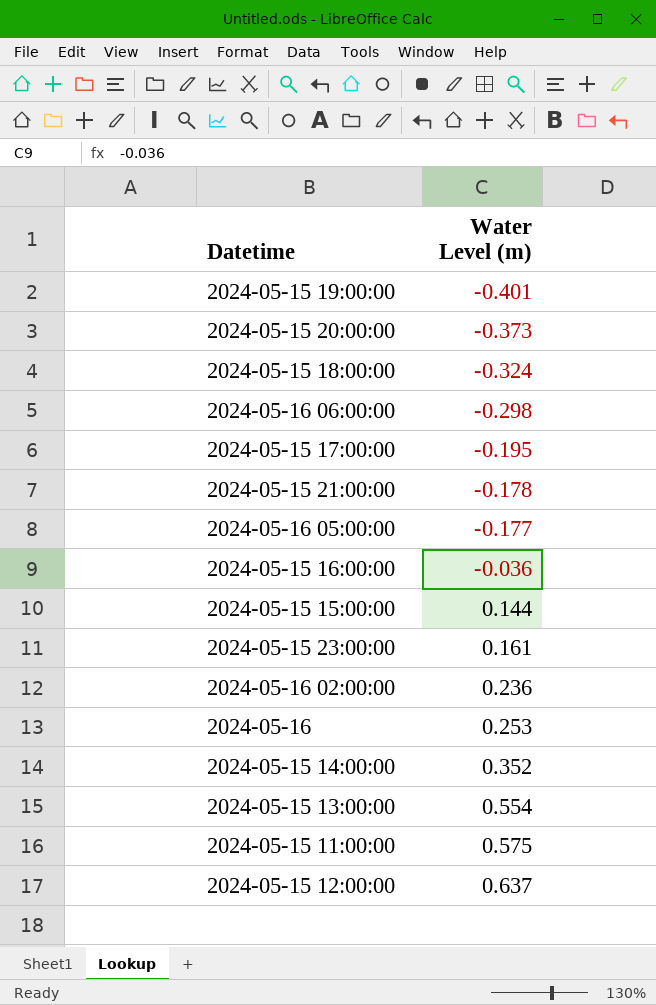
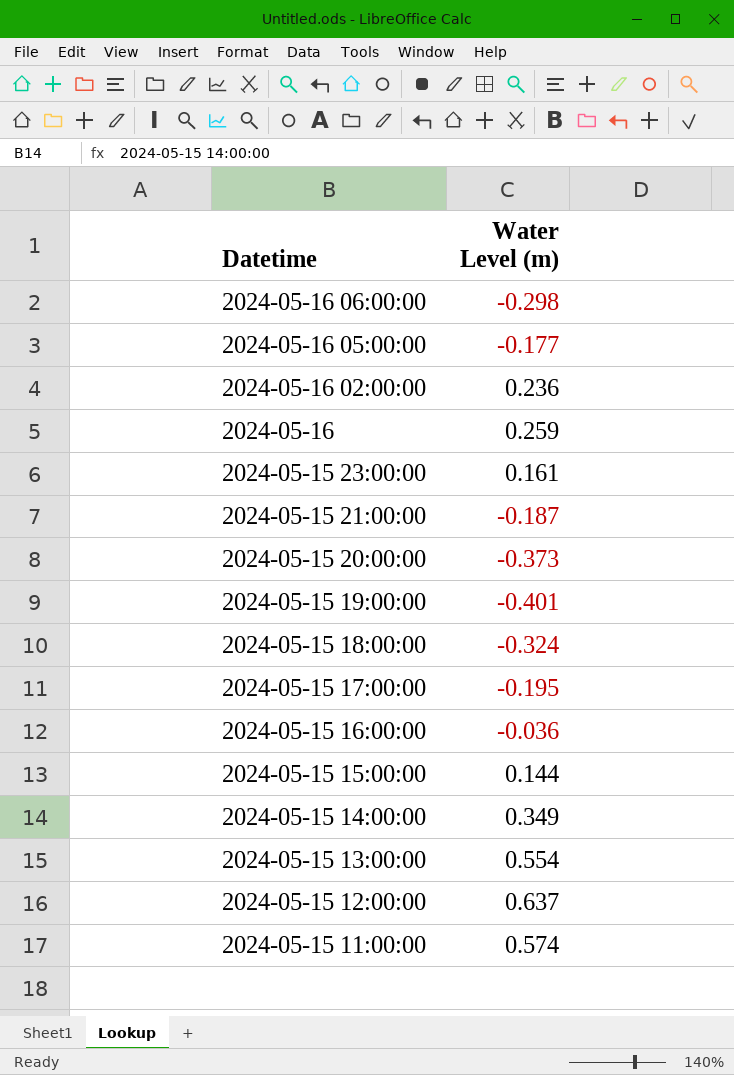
row order: Water Level (m) ascending -> Datetime descending
2024-05-16 | Water Level (m): 0.253 -> 0.259
2024-05-15 21:00:00 | Water Level (m): -0.178 -> -0.187
2024-05-15 14:00:00 | Water Level (m): 0.352 -> 0.349
2024-05-15 11:00:00 | Water Level (m): 0.575 -> 0.574

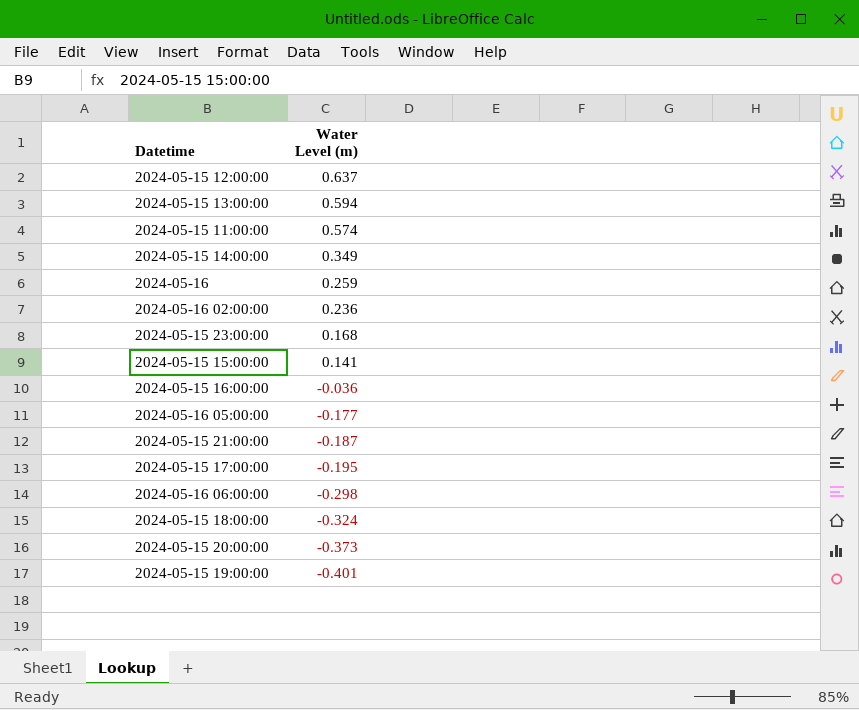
row order: Datetime descending -> Water Level (m) descending
2024-05-15 13:00:00 | Water Level (m): 0.554 -> 0.594
2024-05-15 23:00:00 | Water Level (m): 0.161 -> 0.168
2024-05-15 15:00:00 | Water Level (m): 0.144 -> 0.141

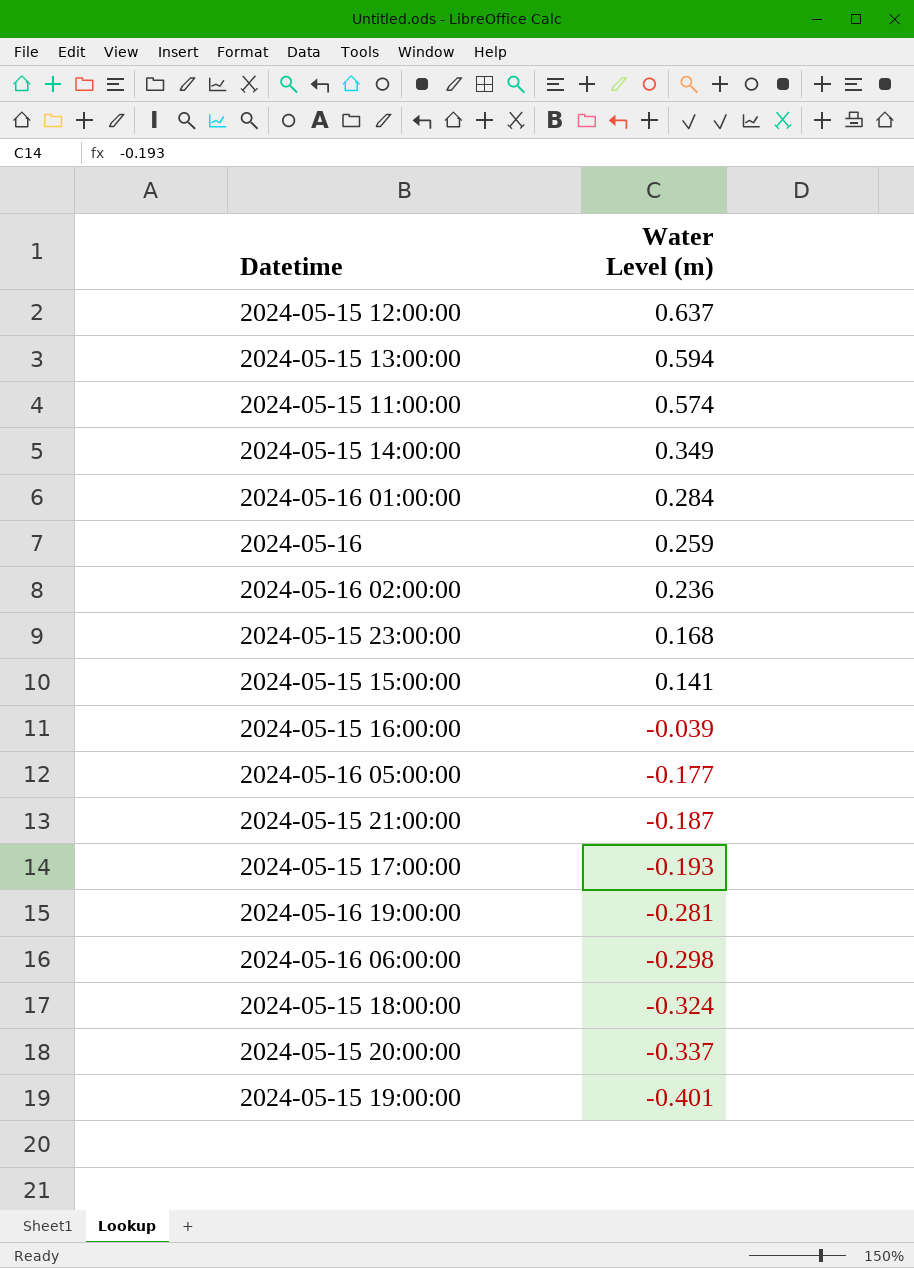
row 2024-05-16 01:00:00: none -> 0.284
2024-05-15 16:00:00 | Water Level (m): -0.036 -> -0.039
2024-05-15 17:00:00 | Water Level (m): -0.195 -> -0.193
row 2024-05-16 19:00:00: none -> -0.281
2024-05-15 20:00:00 | Water Level (m): -0.373 -> -0.337

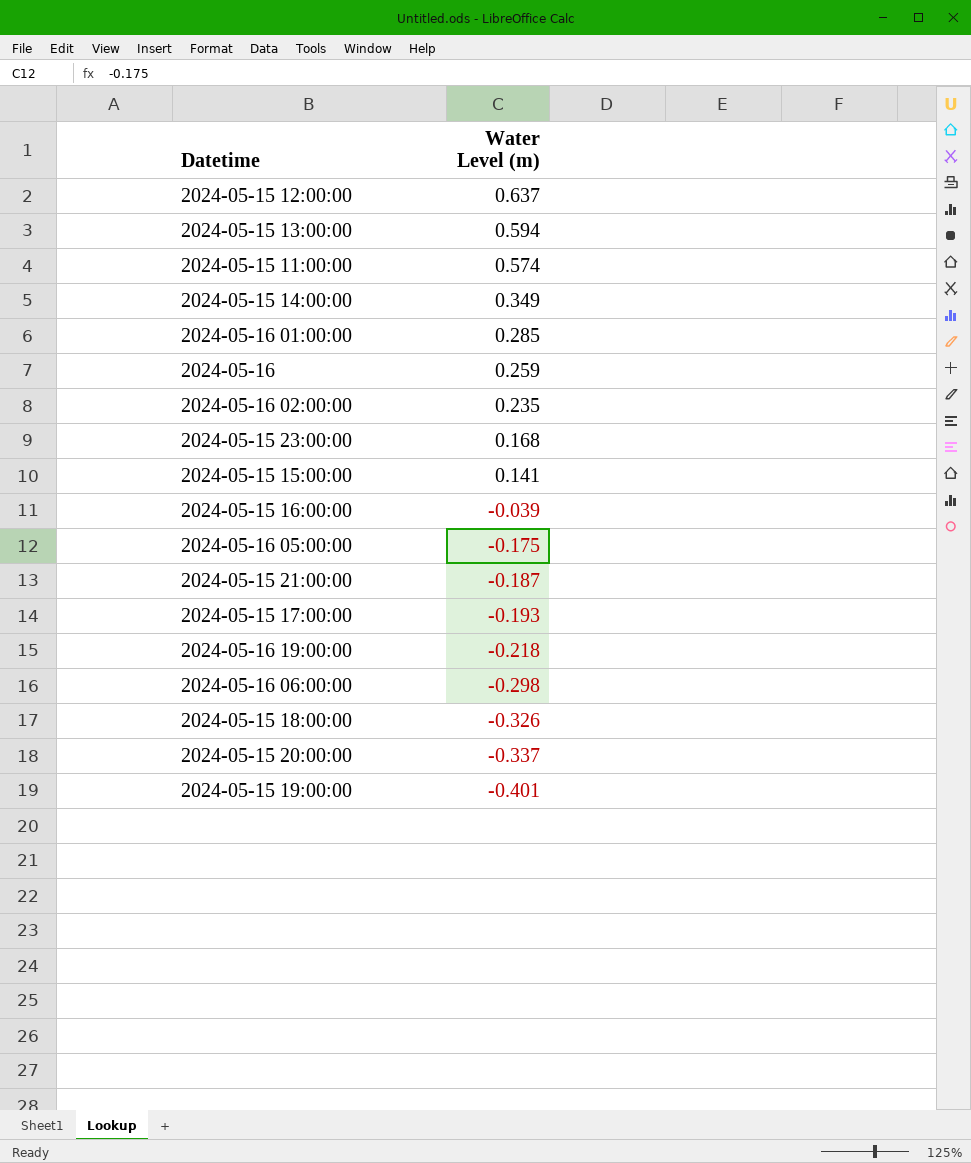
2024-05-16 01:00:00 | Water Level (m): 0.284 -> 0.285
2024-05-16 02:00:00 | Water Level (m): 0.236 -> 0.235
2024-05-16 05:00:00 | Water Level (m): -0.177 -> -0.175
2024-05-16 19:00:00 | Water Level (m): -0.281 -> -0.218
2024-05-15 18:00:00 | Water Level (m): -0.324 -> -0.326

